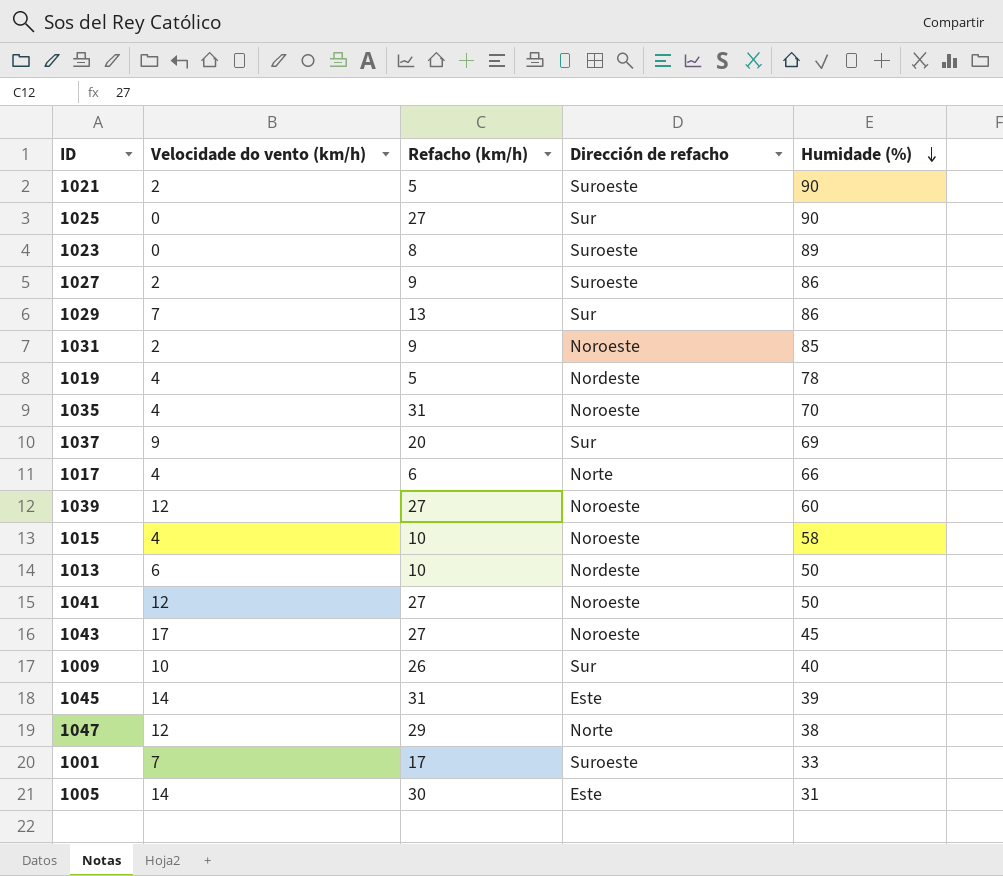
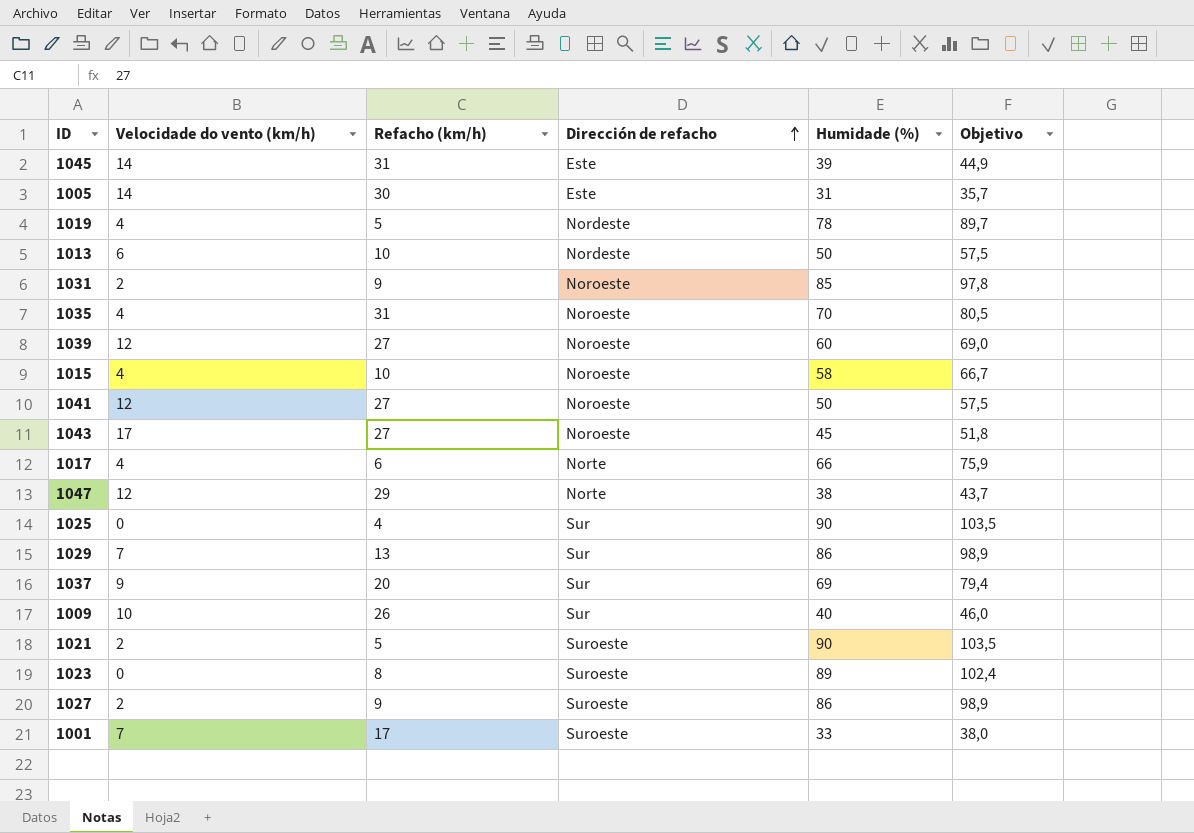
row order: Humidade (%) descending -> Dirección de refacho ascending
column Objetivo | formula: none -> [Humidade (%)] * 1,15
1025 | Refacho (km/h): 27 -> 4

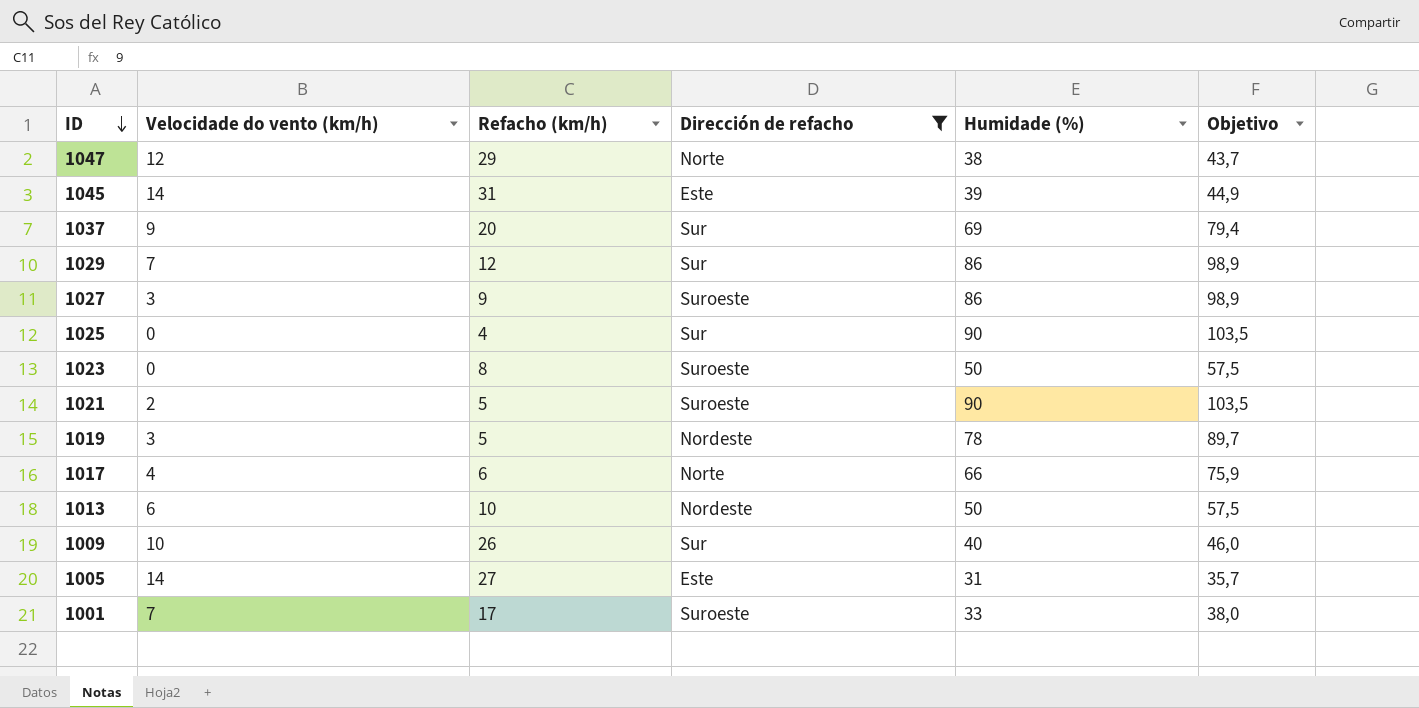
filter: none -> Dirección de refacho != Noroeste
row order: Dirección de refacho ascending -> ID descending
1029 | Refacho (km/h): 13 -> 12
1027 | Velocidade do vento (km/h): 2 -> 3
1023 | Humidade (%): 89 -> 50
1023 | Objetivo: 102,4 -> 57,5
1019 | Velocidade do vento (km/h): 4 -> 3
1005 | Refacho (km/h): 30 -> 27

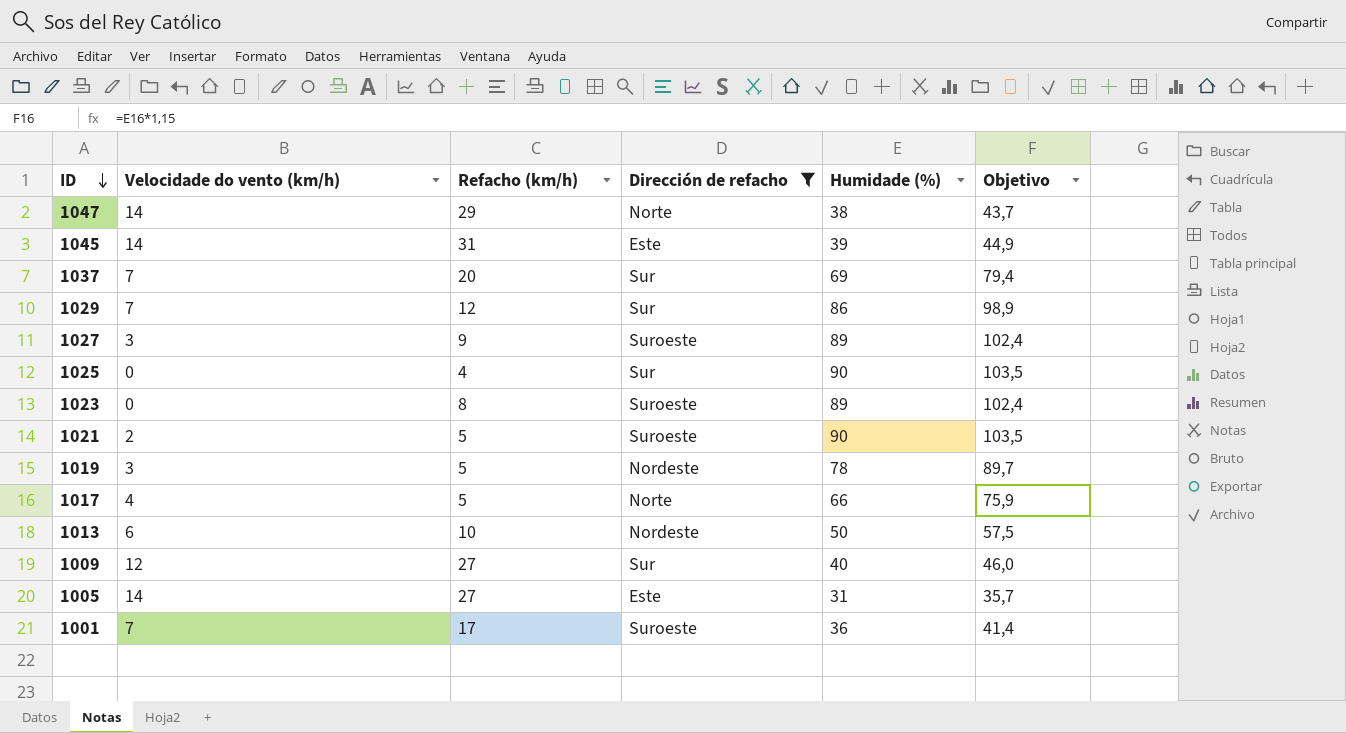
1047 | Velocidade do vento (km/h): 12 -> 14
1037 | Velocidade do vento (km/h): 9 -> 7
1027 | Humidade (%): 86 -> 89
1027 | Objetivo: 98,9 -> 102,4
1023 | Humidade (%): 50 -> 89
1023 | Objetivo: 57,5 -> 102,4
1017 | Refacho (km/h): 6 -> 5
1009 | Velocidade do vento (km/h): 10 -> 12
1009 | Refacho (km/h): 26 -> 27
1001 | Humidade (%): 33 -> 36
1001 | Objetivo: 38,0 -> 41,4

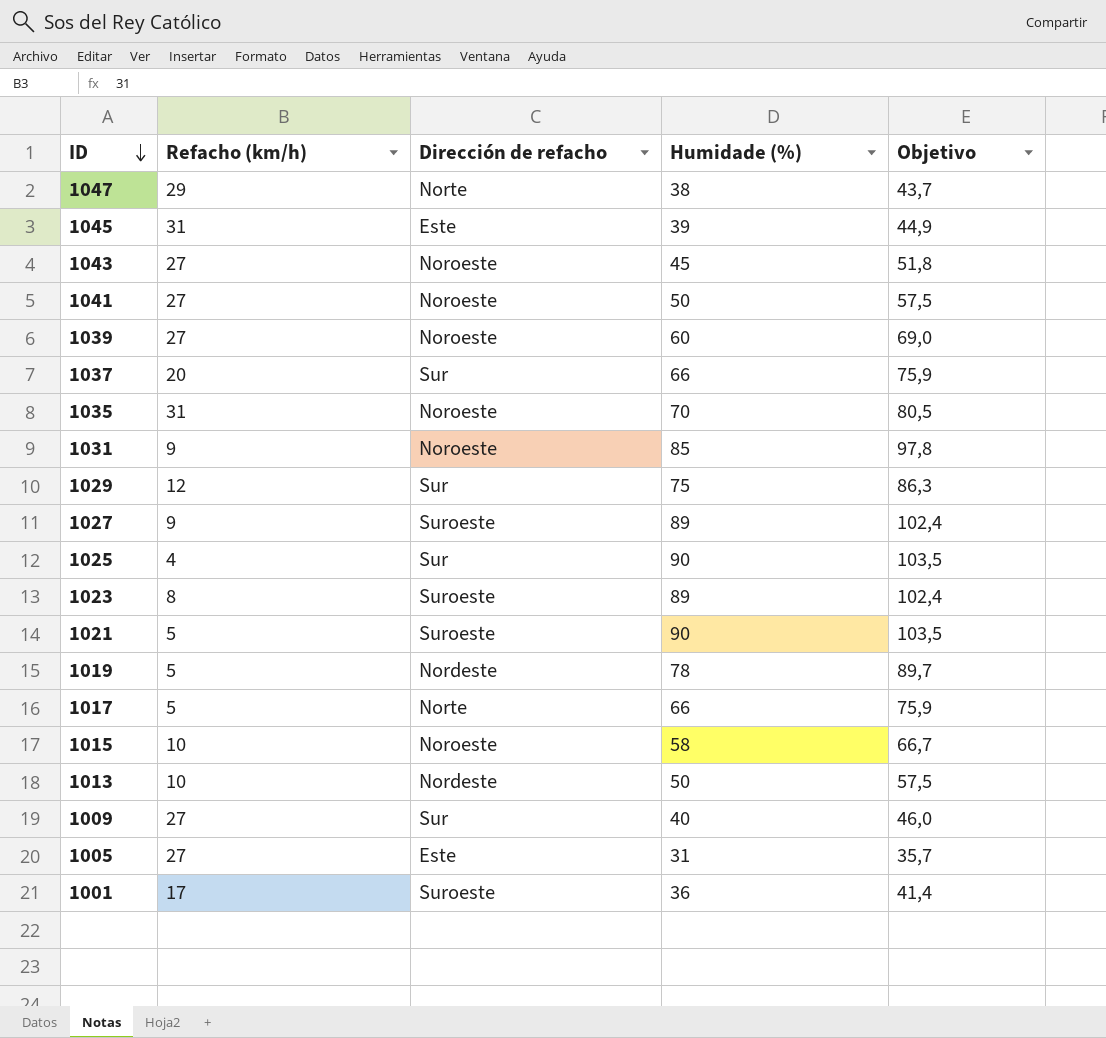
filter: Dirección de refacho != Noroeste -> none
column Velocidade do vento (km/h) | position: 2 -> none
1037 | Humidade (%): 69 -> 66
1037 | Objetivo: 79,4 -> 75,9
1029 | Humidade (%): 86 -> 75
1029 | Objetivo: 98,9 -> 86,3

